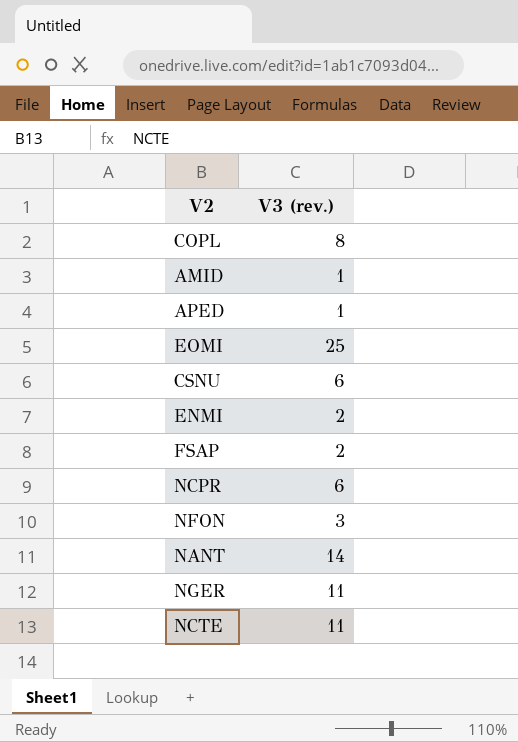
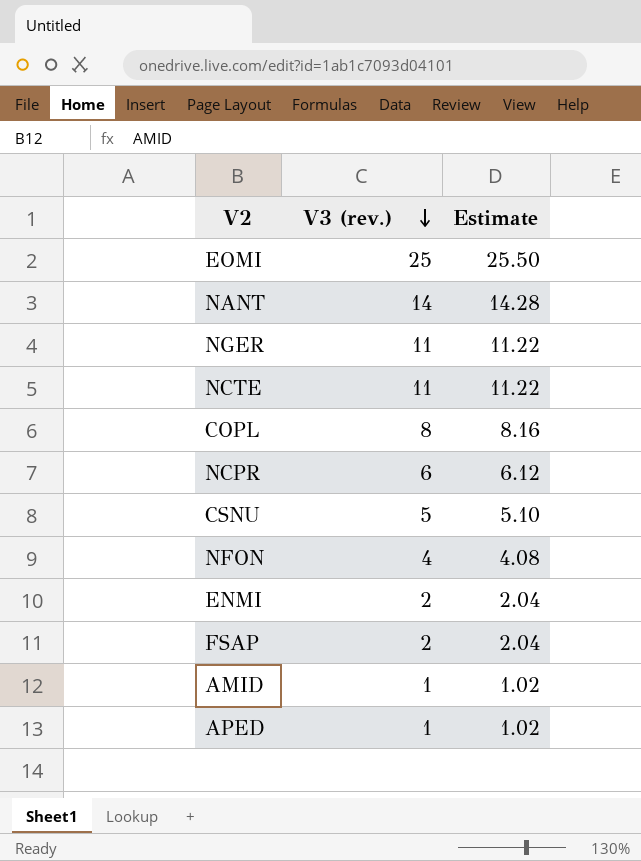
row order: none -> V3 (rev.) descending
column Estimate | formula: none -> [V3 (rev.)] * 1.02
CSNU | V3 (rev.): 6 -> 5
NFON | V3 (rev.): 3 -> 4

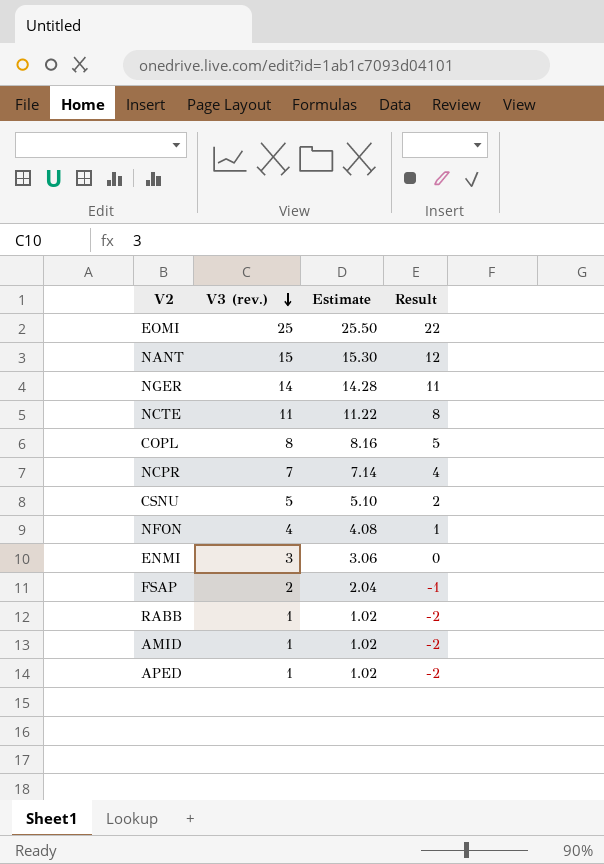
column Result | formula: none -> [V3 (rev.)] - 3
NANT | V3 (rev.): 14 -> 15
NANT | Estimate: 14.28 -> 15.30
NGER | V3 (rev.): 11 -> 14
NGER | Estimate: 11.22 -> 14.28
NCPR | V3 (rev.): 6 -> 7
NCPR | Estimate: 6.12 -> 7.14
ENMI | V3 (rev.): 2 -> 3
ENMI | Estimate: 2.04 -> 3.06
row RABB: none -> 1 | 1.02 | -2

